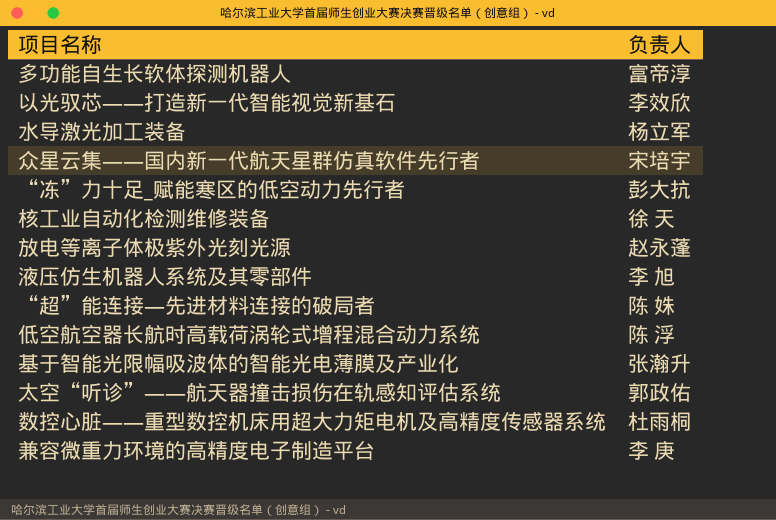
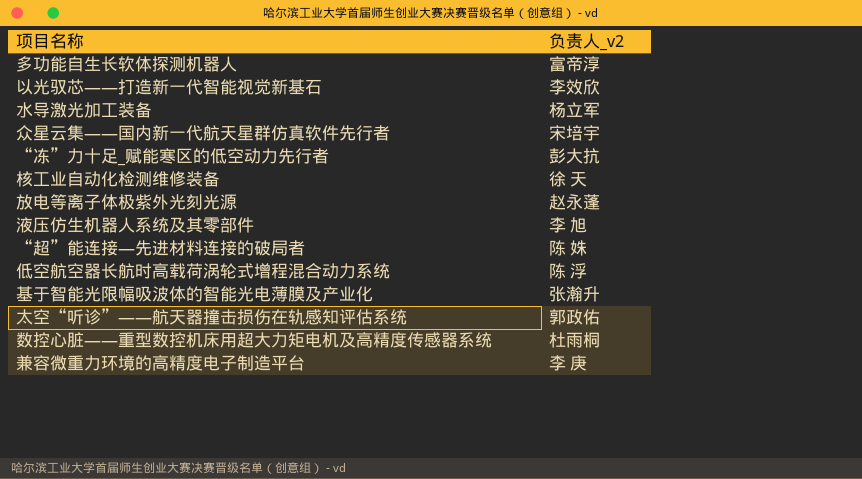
column name: 负责人 -> 负责人_v2

